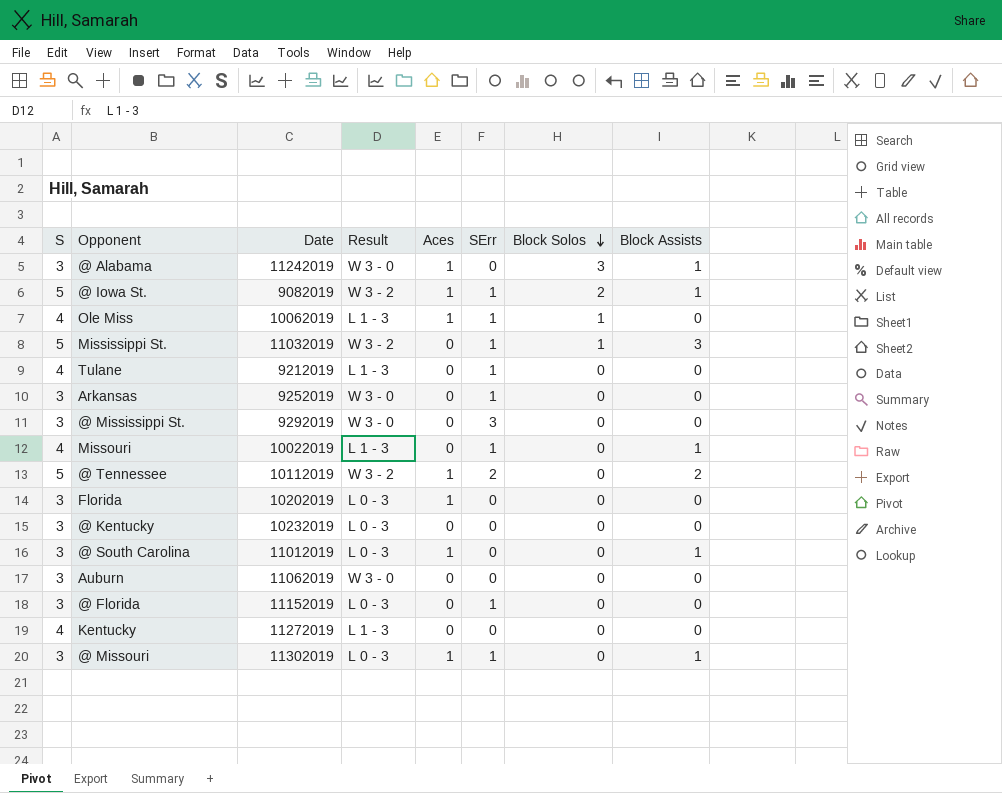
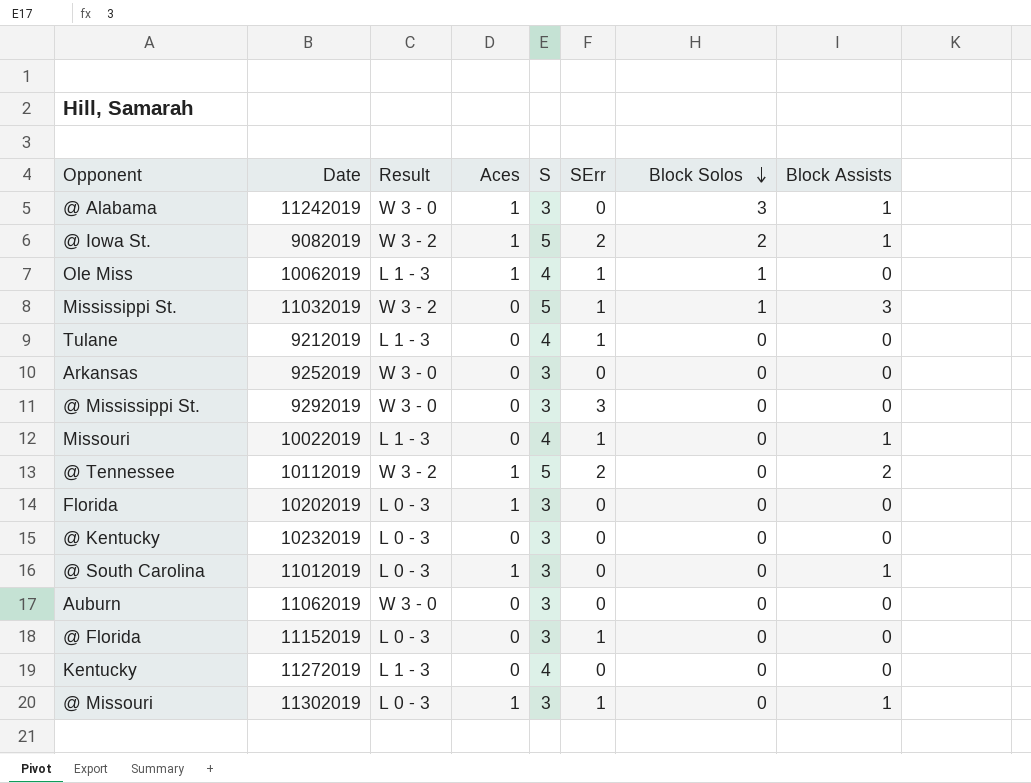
column S | position: 1 -> 5
@ Iowa St. | SErr: 1 -> 2
Arkansas | SErr: 1 -> 0

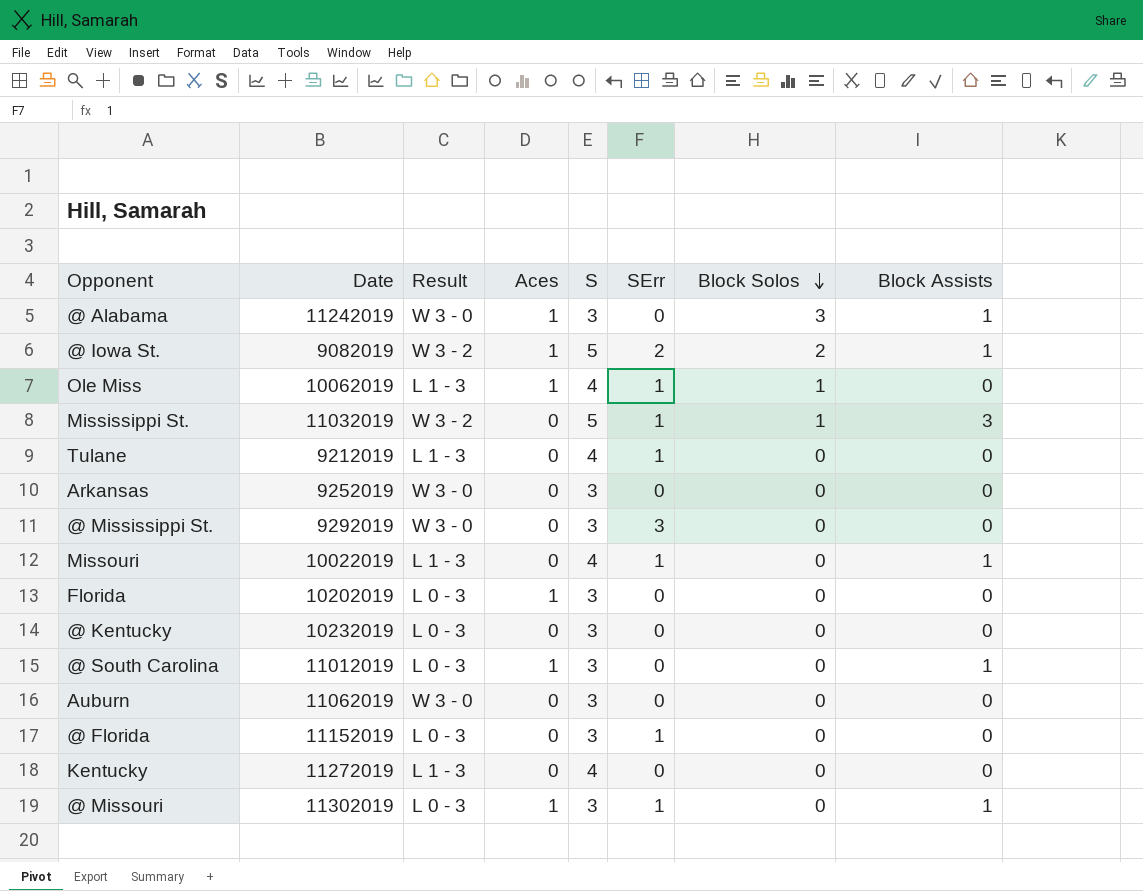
row @ Tennessee: 10112019 | W 3 - 2 | 1 | 5 | 2 | 0 | 2 -> none

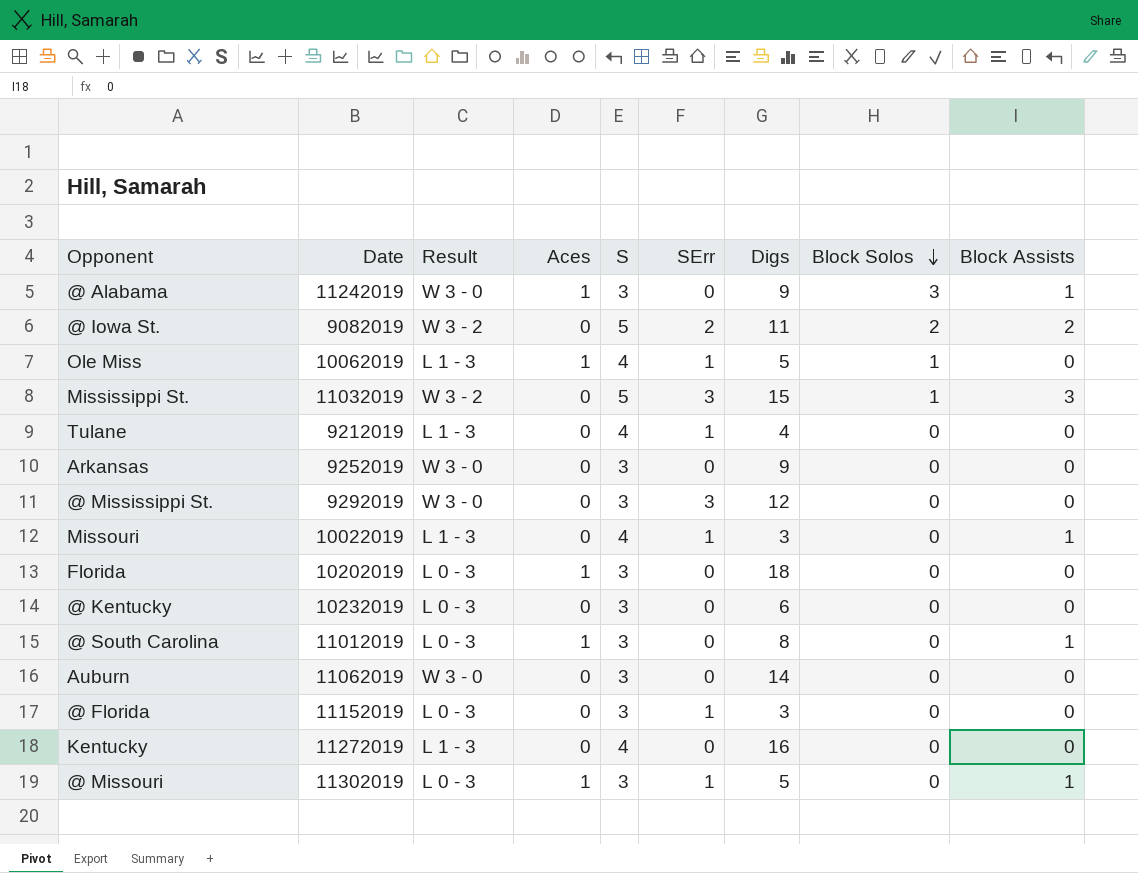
column Digs | position: none -> 7
@ Iowa St. | Aces: 1 -> 0
@ Iowa St. | Block Assists: 1 -> 2
Mississippi St. | SErr: 1 -> 3

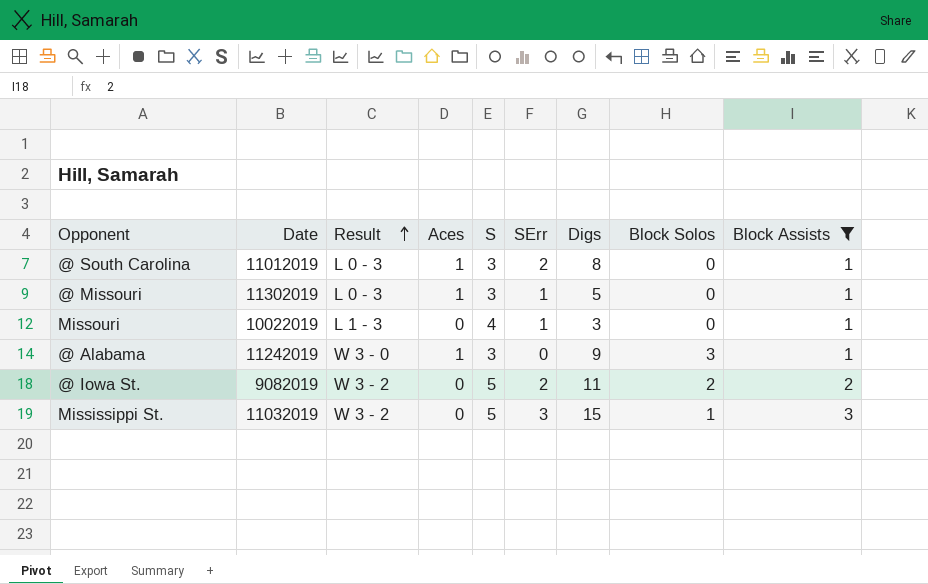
filter: none -> Block Assists != 0
row order: Block Solos descending -> Result ascending
@ South Carolina | SErr: 0 -> 2

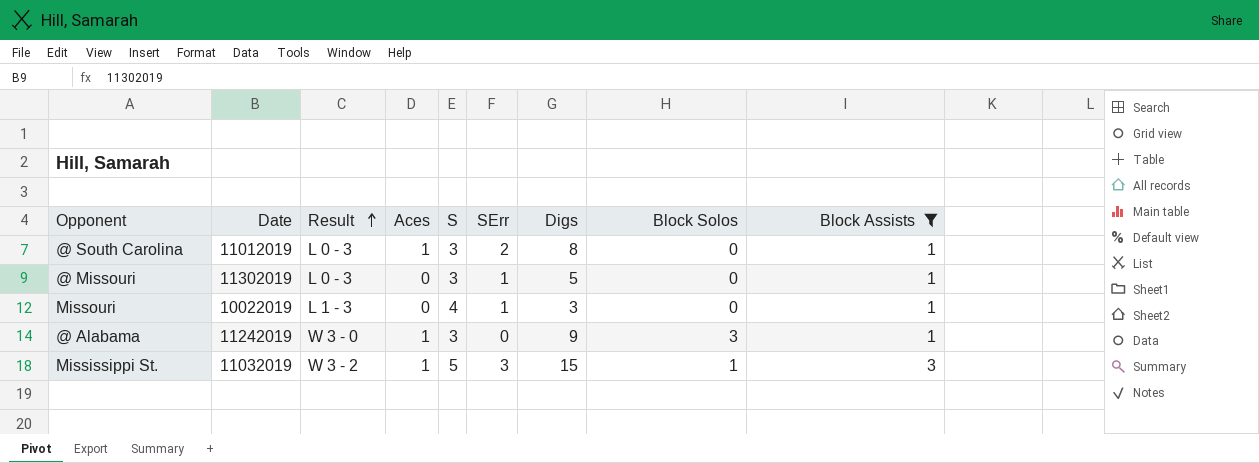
row @ Iowa St.: 9082019 | W 3 - 2 | 0 | 5 | 2 | 11 | 2 | 2 -> none
@ Missouri | Aces: 1 -> 0
Mississippi St. | Aces: 0 -> 1

